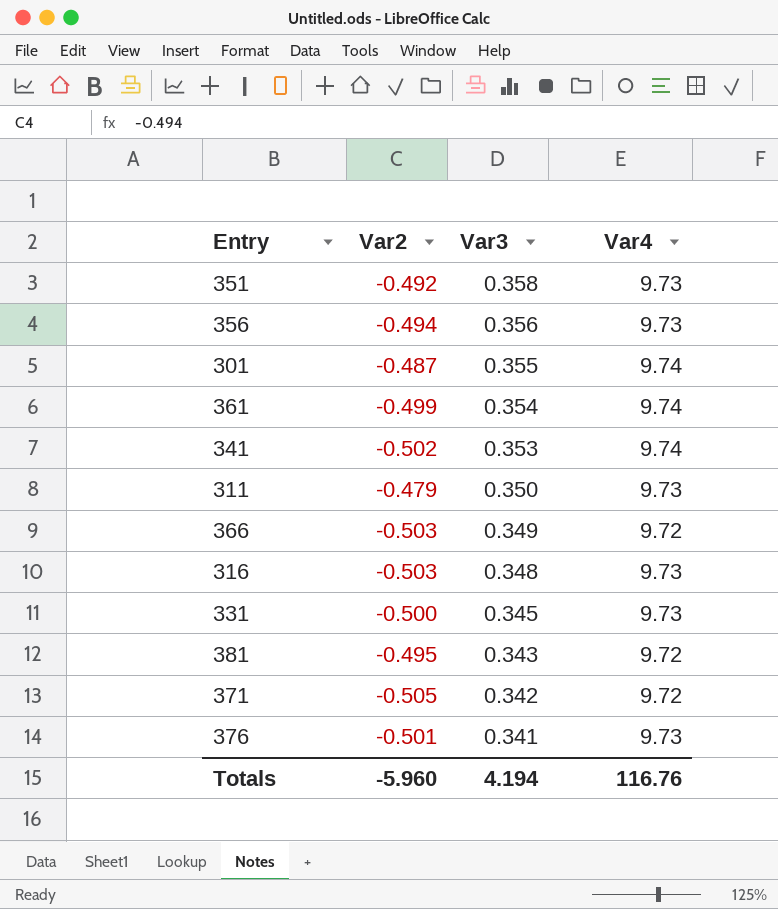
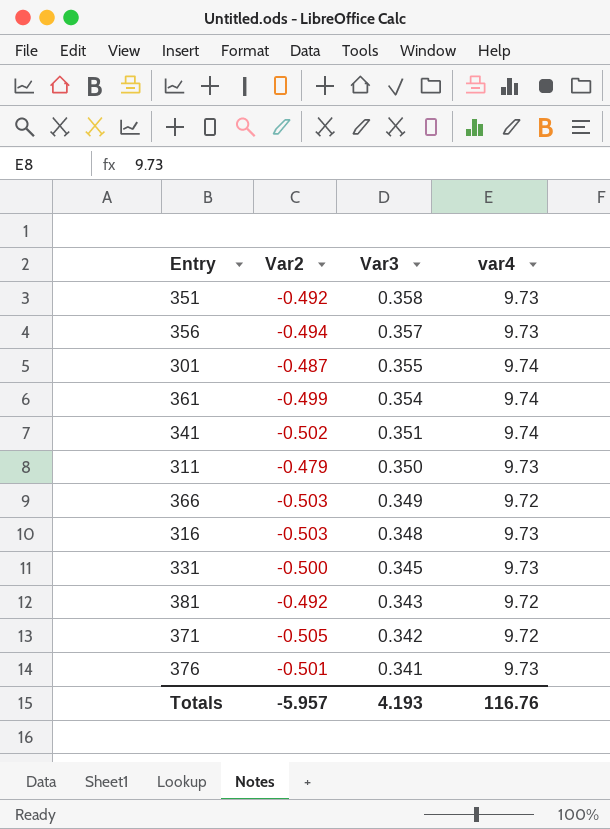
column name: Var4 -> var4
356 | Var3: 0.356 -> 0.357
341 | Var3: 0.353 -> 0.351
381 | Var2: -0.495 -> -0.492
Totals | Var2: -5.960 -> -5.957
Totals | Var3: 4.194 -> 4.193

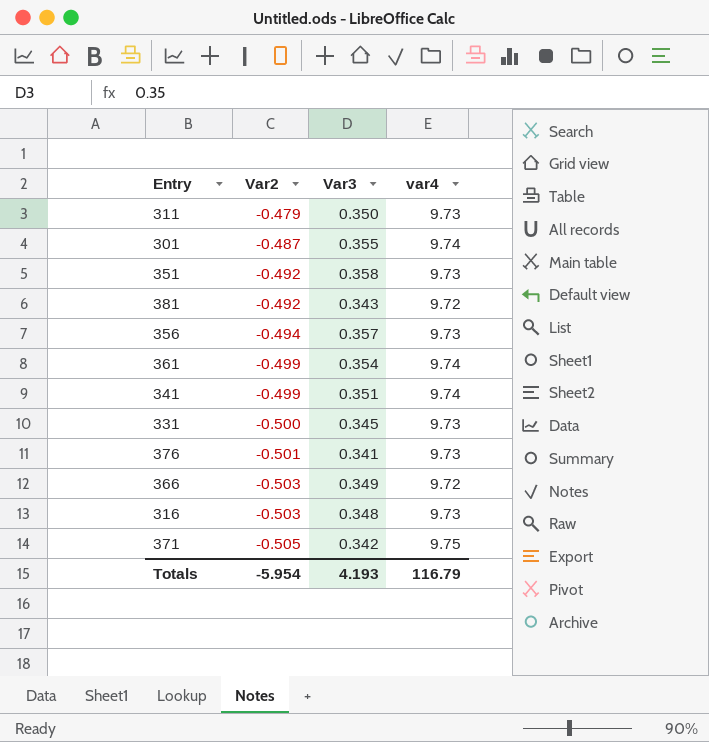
row order: Var3 descending -> Var2 descending
341 | Var2: -0.502 -> -0.499
371 | var4: 9.72 -> 9.75
Totals | Var2: -5.957 -> -5.954
Totals | var4: 116.76 -> 116.79

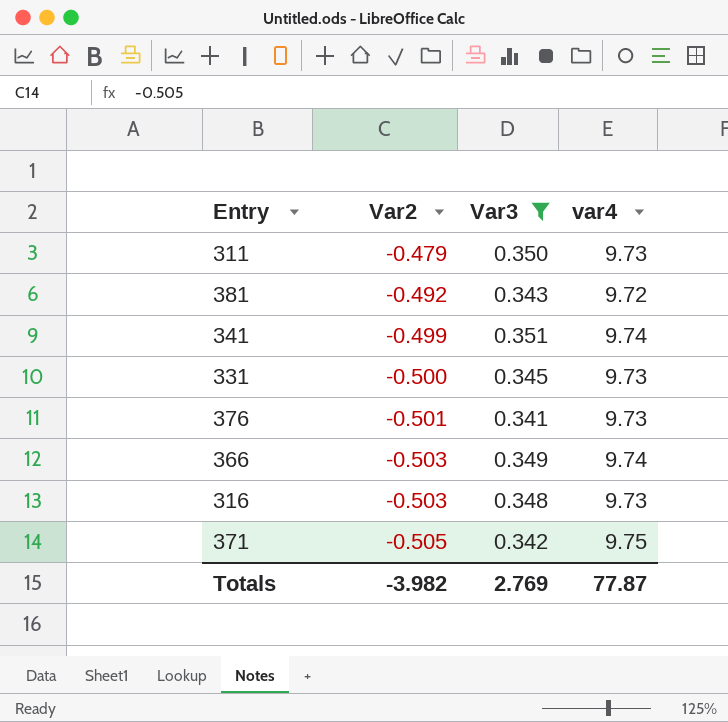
filter: none -> Var3 <= 0.351
366 | var4: 9.72 -> 9.74
Totals | Var2: -5.954 -> -3.982
Totals | Var3: 4.193 -> 2.769
Totals | var4: 116.79 -> 77.87

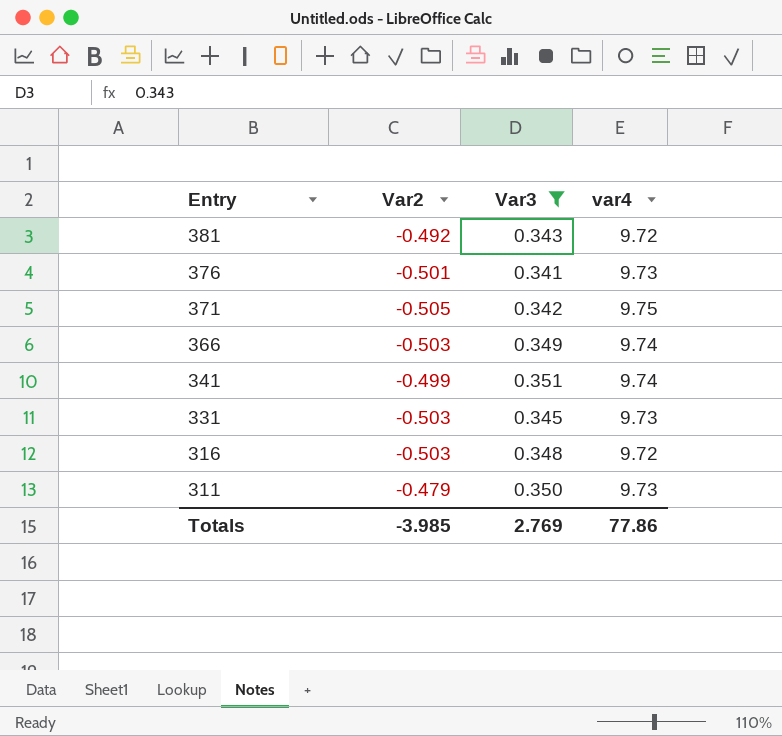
row order: Var2 descending -> Entry descending
331 | Var2: -0.500 -> -0.503
316 | var4: 9.73 -> 9.72
Totals | Var2: -3.982 -> -3.985
Totals | var4: 77.87 -> 77.86

